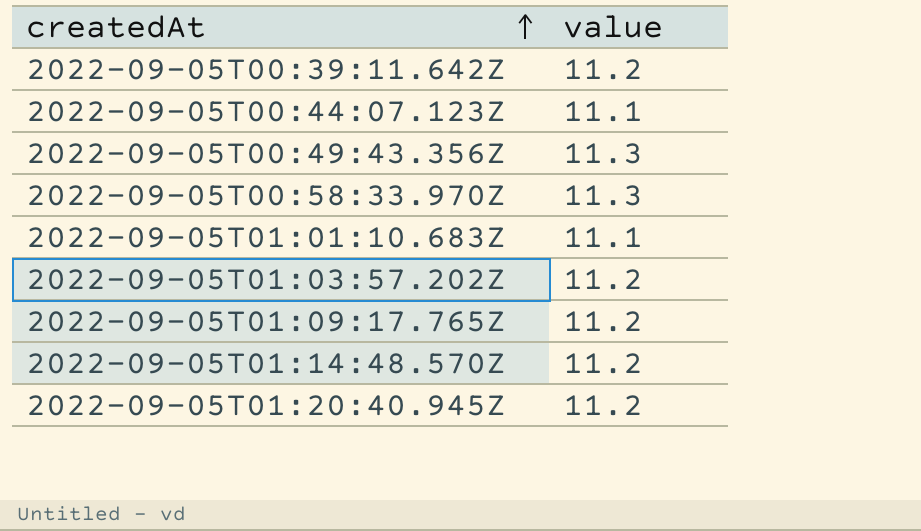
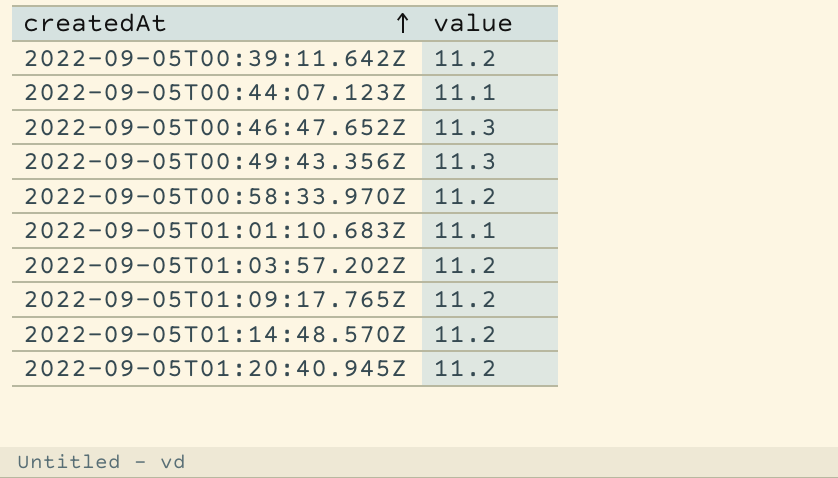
row 2022-09-05T00:46:47.652Z: none -> 11.3
2022-09-05T00:58:33.970Z | value: 11.3 -> 11.2

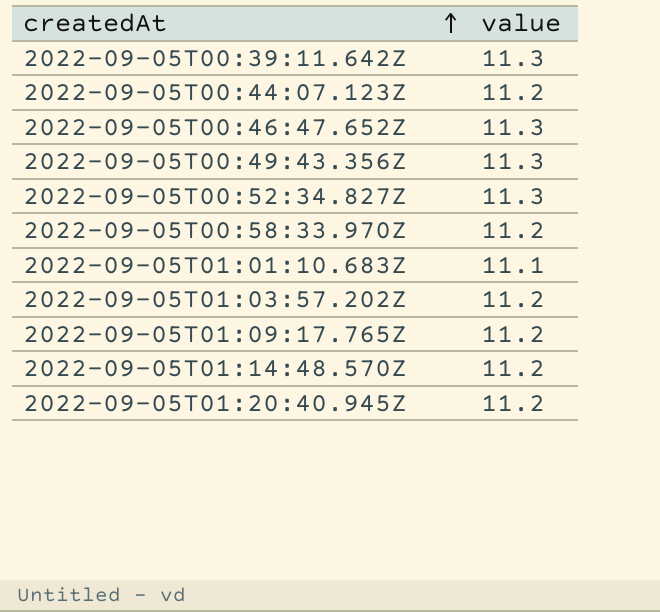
2022-09-05T00:39:11.642Z | value: 11.2 -> 11.3
2022-09-05T00:44:07.123Z | value: 11.1 -> 11.2
row 2022-09-05T00:52:34.827Z: none -> 11.3

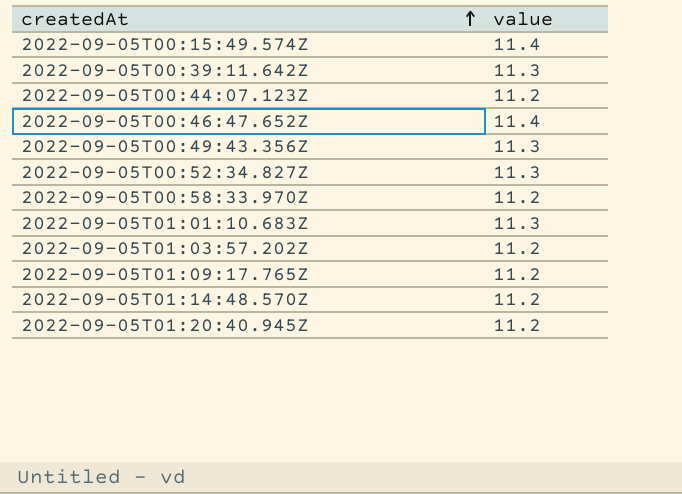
row 2022-09-05T00:15:49.574Z: none -> 11.4
2022-09-05T00:46:47.652Z | value: 11.3 -> 11.4
2022-09-05T01:01:10.683Z | value: 11.1 -> 11.3

